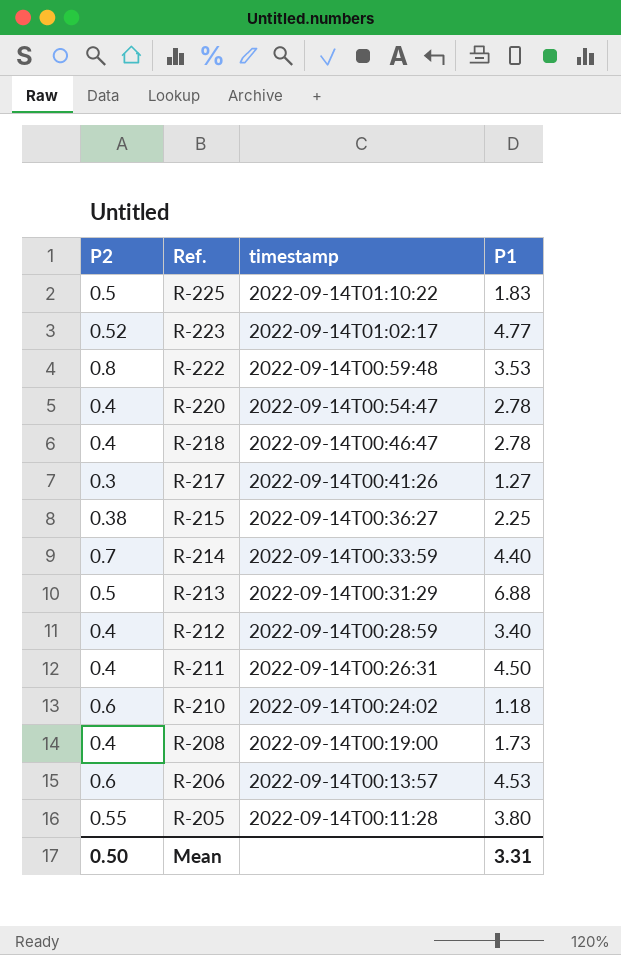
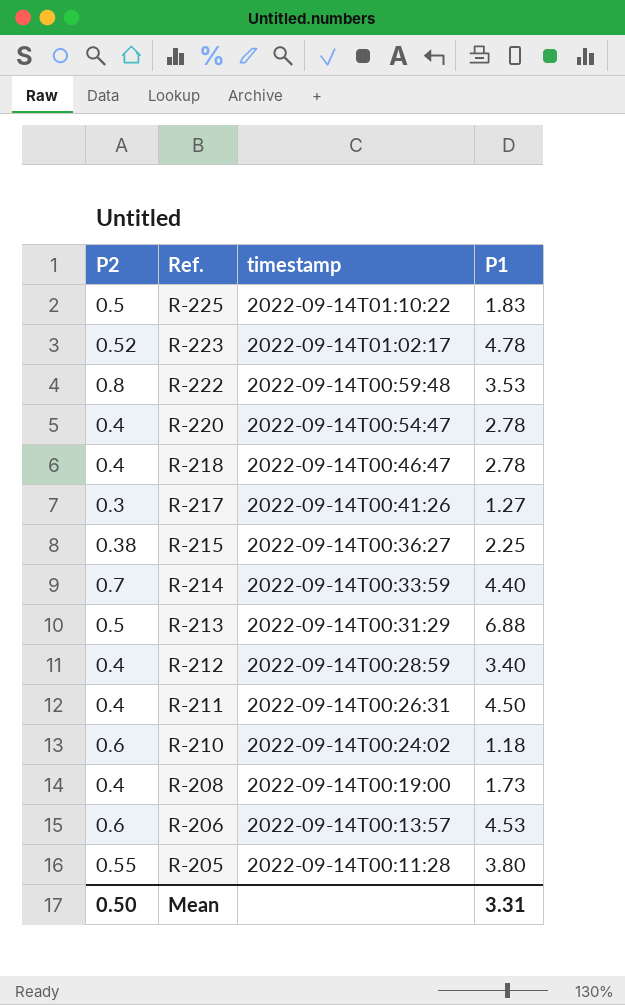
R-223 | P1: 4.77 -> 4.78

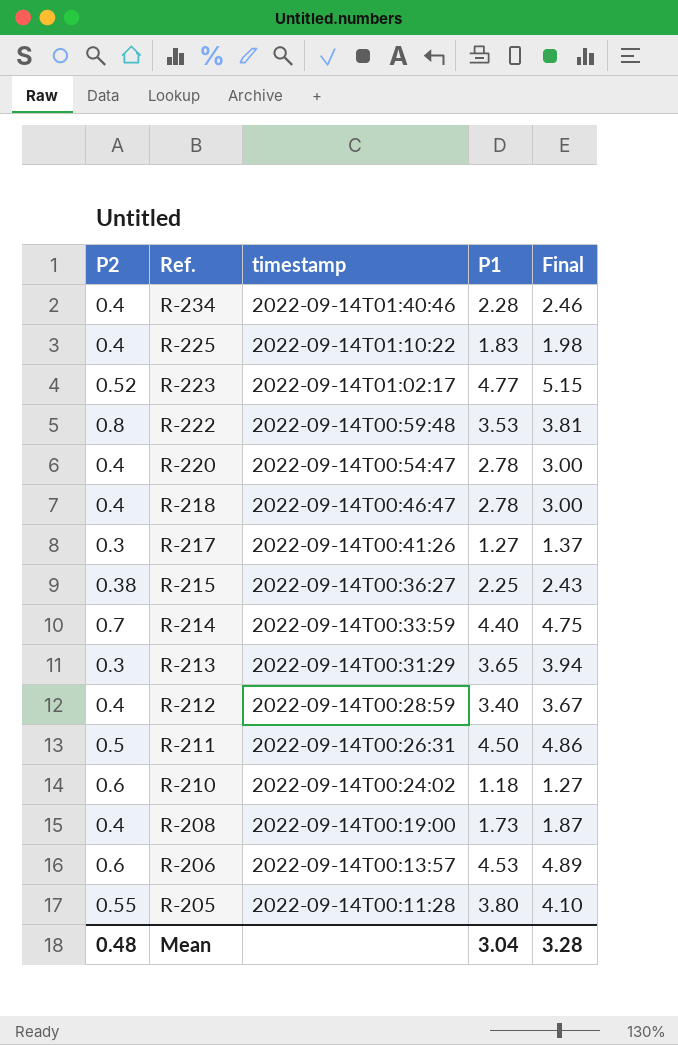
column Final | formula: none -> [P1] * 1.08
row R-234: none -> 0.4 | 2022-09-14T01:40:46 | 2.28 | 2.46
R-225 | P2: 0.5 -> 0.4
R-223 | P1: 4.78 -> 4.77
R-213 | P2: 0.5 -> 0.3
R-213 | P1: 6.88 -> 3.65
R-211 | P2: 0.4 -> 0.5
Mean | P2: 0.50 -> 0.48
Mean | P1: 3.31 -> 3.04

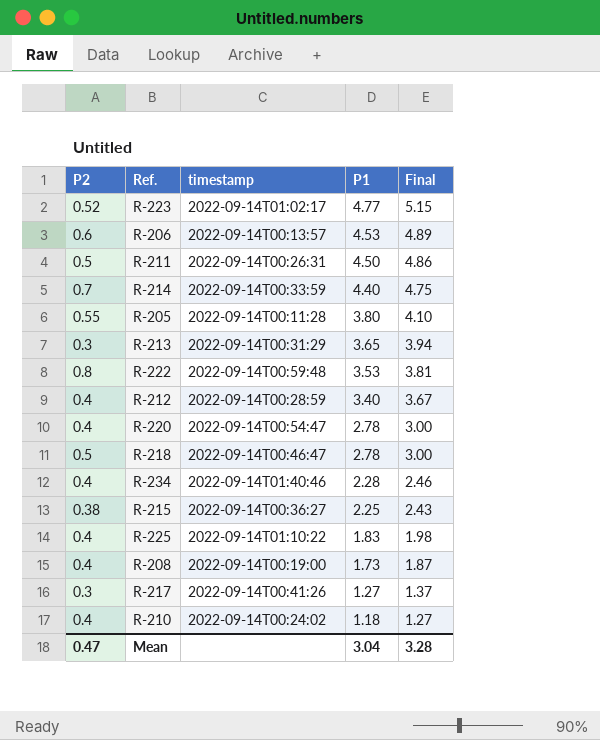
row order: Ref. descending -> P1 descending
R-218 | P2: 0.4 -> 0.5
R-210 | P2: 0.6 -> 0.4
Mean | P2: 0.48 -> 0.47

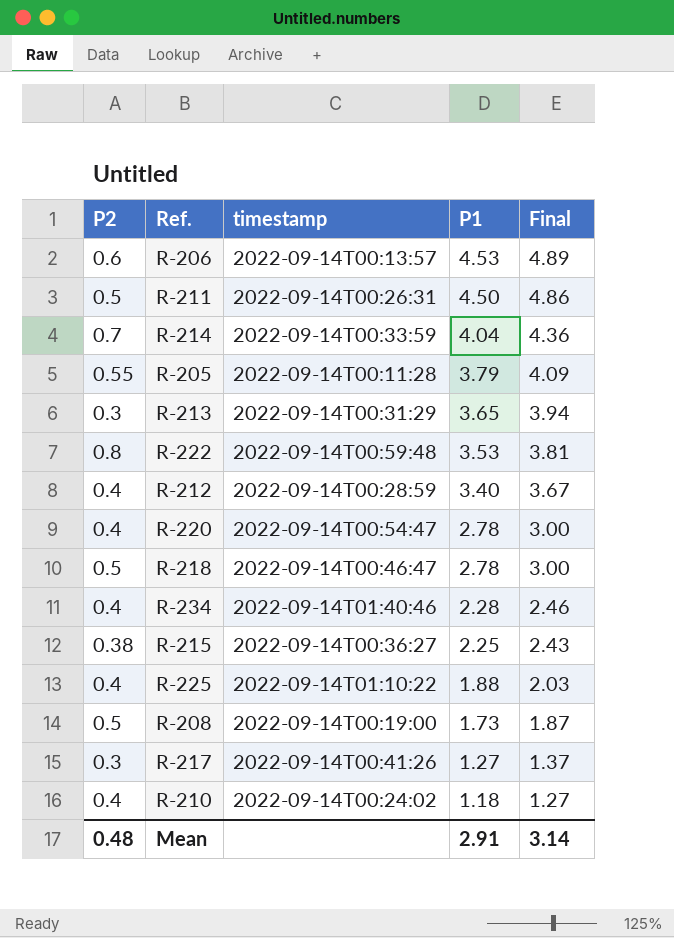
row R-223: 0.52 | 2022-09-14T01:02:17 | 4.77 | 5.15 -> none
R-214 | P1: 4.40 -> 4.04
R-214 | Final: 4.75 -> 4.36
R-205 | P1: 3.80 -> 3.79
R-205 | Final: 4.10 -> 4.09
R-225 | P1: 1.83 -> 1.88
R-225 | Final: 1.98 -> 2.03
R-208 | P2: 0.4 -> 0.5
Mean | P2: 0.47 -> 0.48
Mean | P1: 3.04 -> 2.91
Mean | Final: 3.28 -> 3.14

